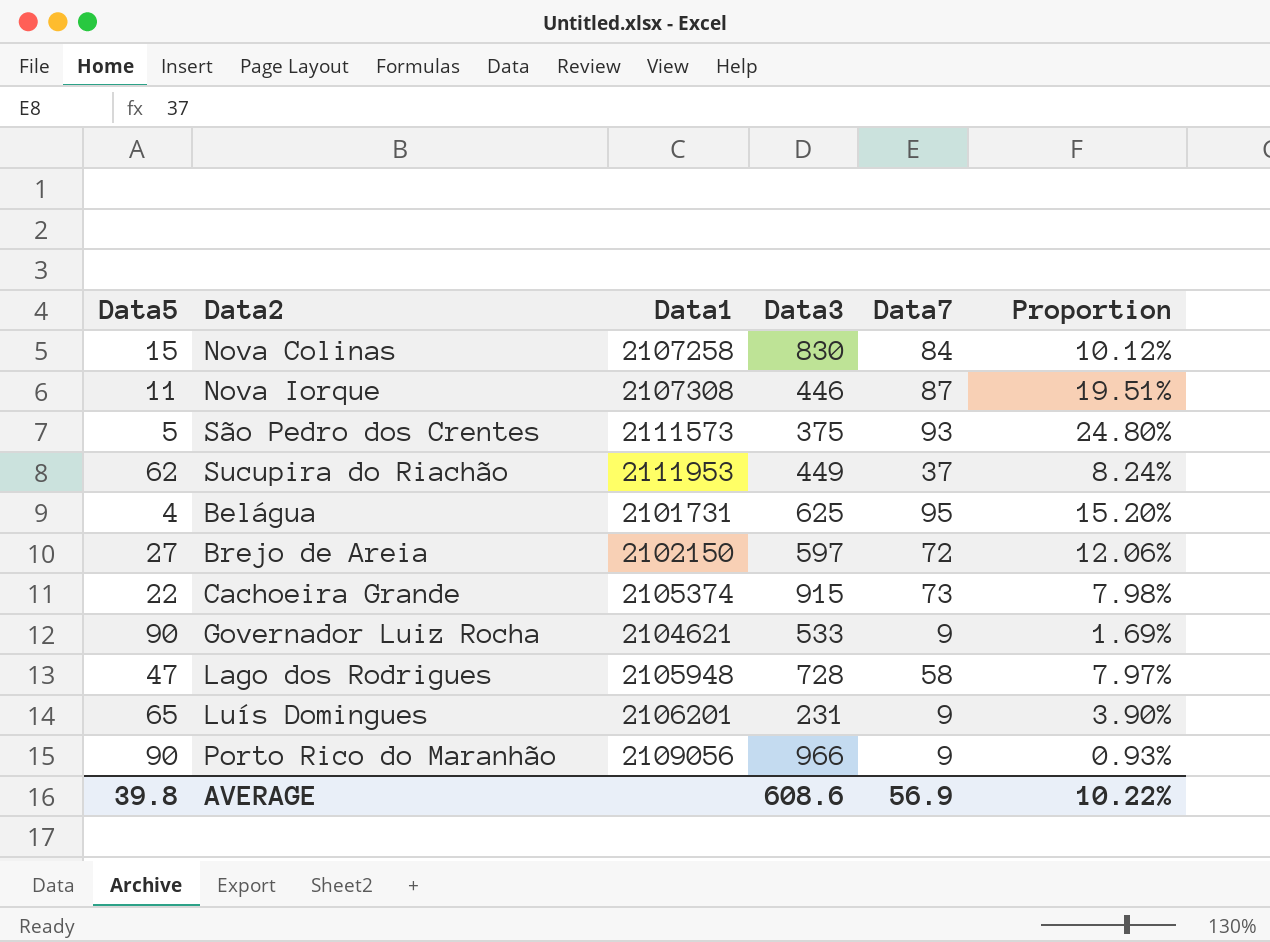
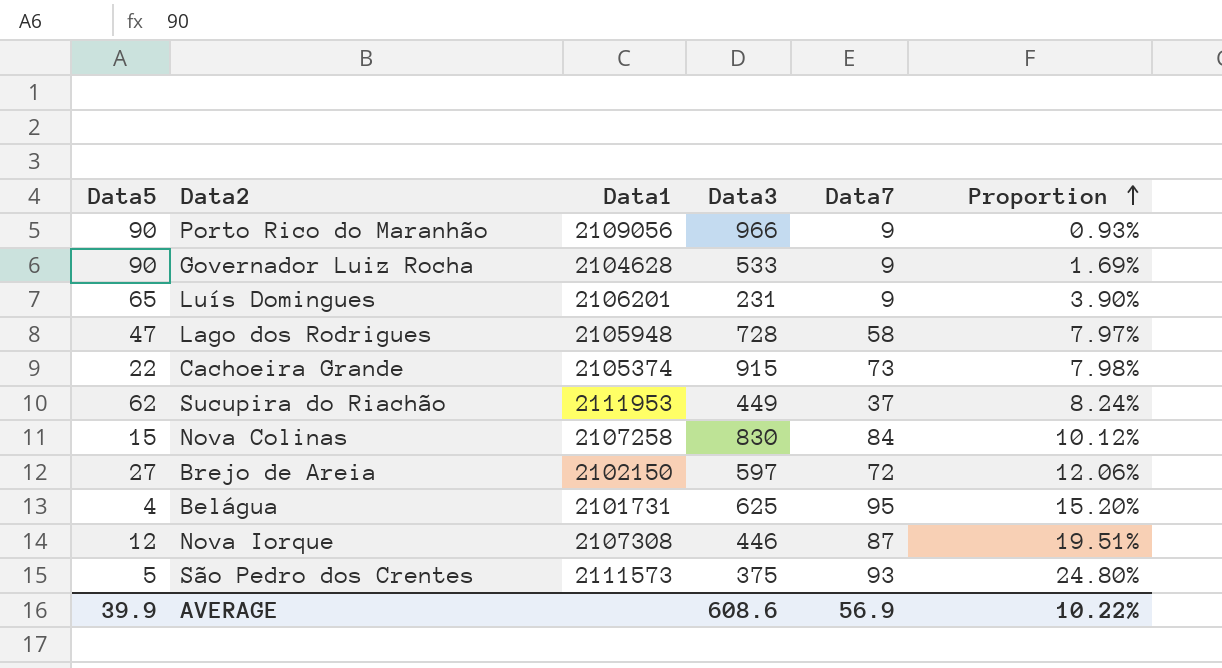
row order: none -> Proportion ascending
Governador Luiz Rocha | Data1: 2104621 -> 2104628
Nova Iorque | Data5: 11 -> 12
AVERAGE | Data5: 39.8 -> 39.9

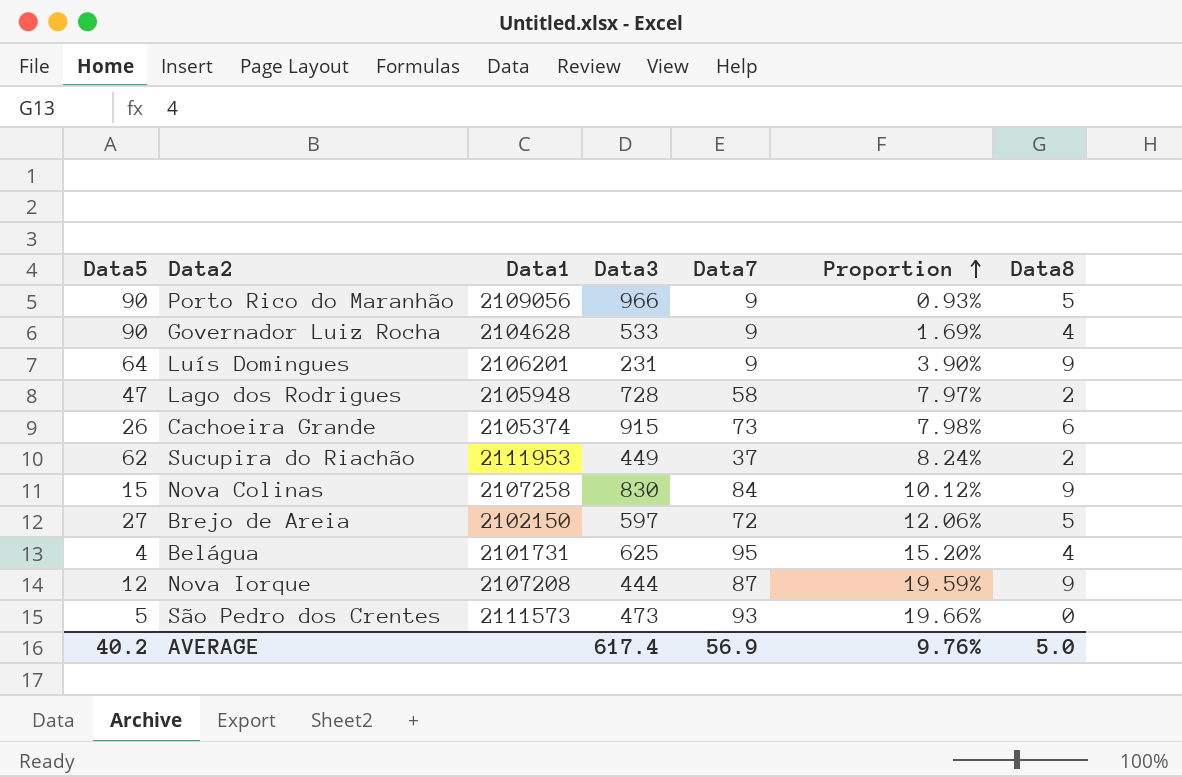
column Data8 | position: none -> 7
Luís Domingues | Data5: 65 -> 64
Cachoeira Grande | Data5: 22 -> 26
Nova Iorque | Data1: 2107308 -> 2107208
Nova Iorque | Data3: 446 -> 444
Nova Iorque | Proportion: 19.51% -> 19.59%
São Pedro dos Crentes | Data3: 375 -> 473
São Pedro dos Crentes | Proportion: 24.80% -> 19.66%
AVERAGE | Data5: 39.9 -> 40.2
AVERAGE | Data3: 608.6 -> 617.4
AVERAGE | Proportion: 10.22% -> 9.76%

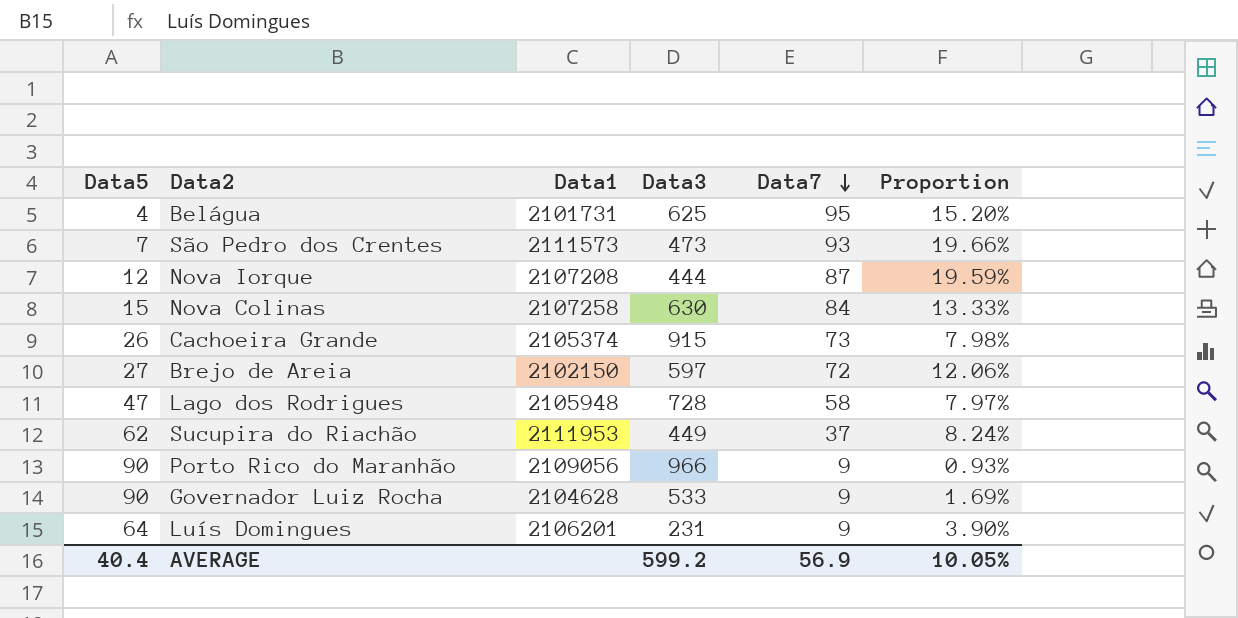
row order: Proportion ascending -> Data7 descending
column Data8 | position: 7 -> none
São Pedro dos Crentes | Data5: 5 -> 7
Nova Colinas | Data3: 830 -> 630
Nova Colinas | Proportion: 10.12% -> 13.33%
AVERAGE | Data5: 40.2 -> 40.4
AVERAGE | Data3: 617.4 -> 599.2
AVERAGE | Proportion: 9.76% -> 10.05%

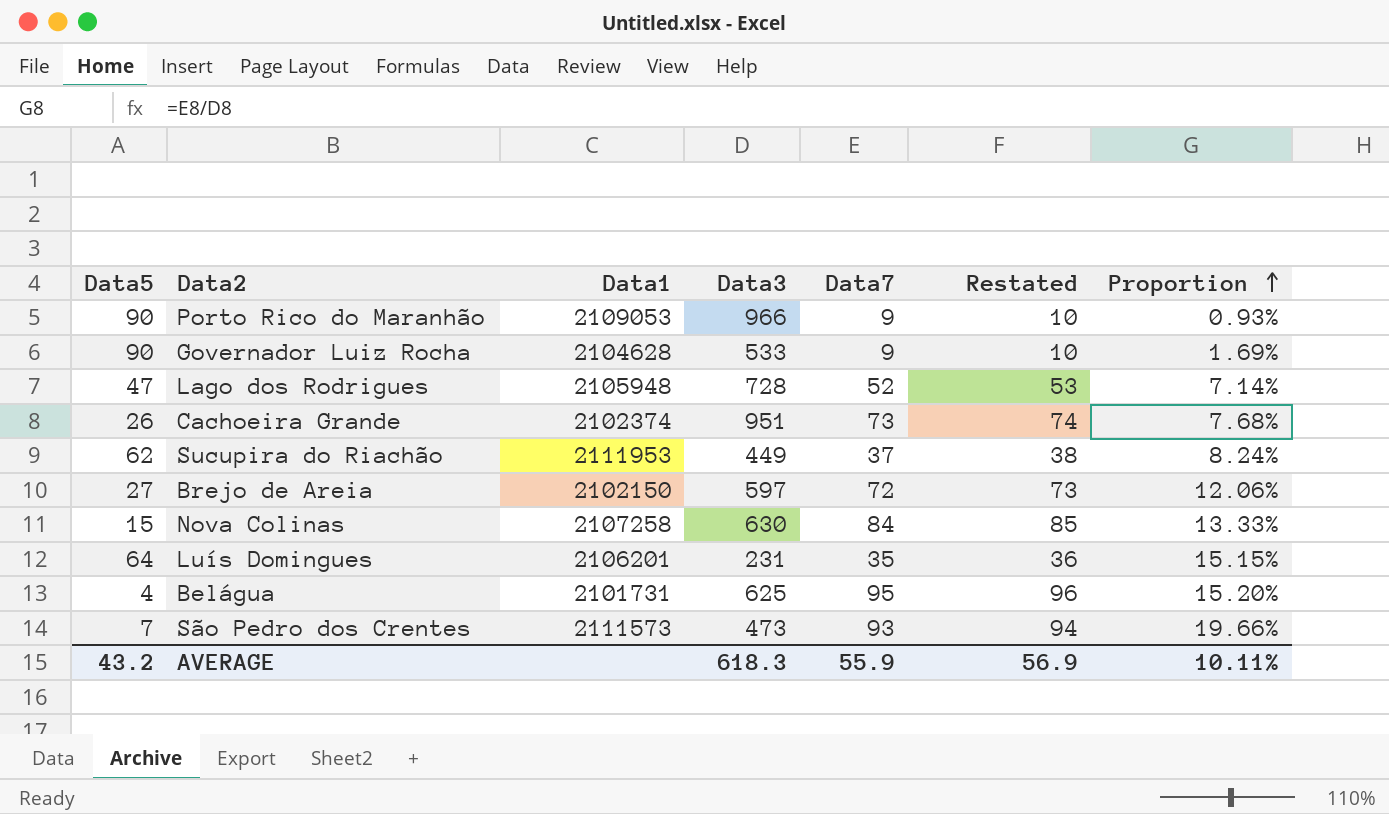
row order: Data7 descending -> Proportion ascending
column Restated | formula: none -> [Data7] + 1
row Nova Iorque: 12 | 2107208 | 444 | 87 | 19.59% -> none
Porto Rico do Maranhão | Data1: 2109056 -> 2109053
Lago dos Rodrigues | Data7: 58 -> 52
Lago dos Rodrigues | Proportion: 7.97% -> 7.14%
Cachoeira Grande | Data1: 2105374 -> 2102374
Cachoeira Grande | Data3: 915 -> 951
Cachoeira Grande | Proportion: 7.98% -> 7.68%
Luís Domingues | Data7: 9 -> 35
Luís Domingues | Proportion: 3.90% -> 15.15%
AVERAGE | Data5: 40.4 -> 43.2
AVERAGE | Data3: 599.2 -> 618.3
AVERAGE | Data7: 56.9 -> 55.9
AVERAGE | Proportion: 10.05% -> 10.11%

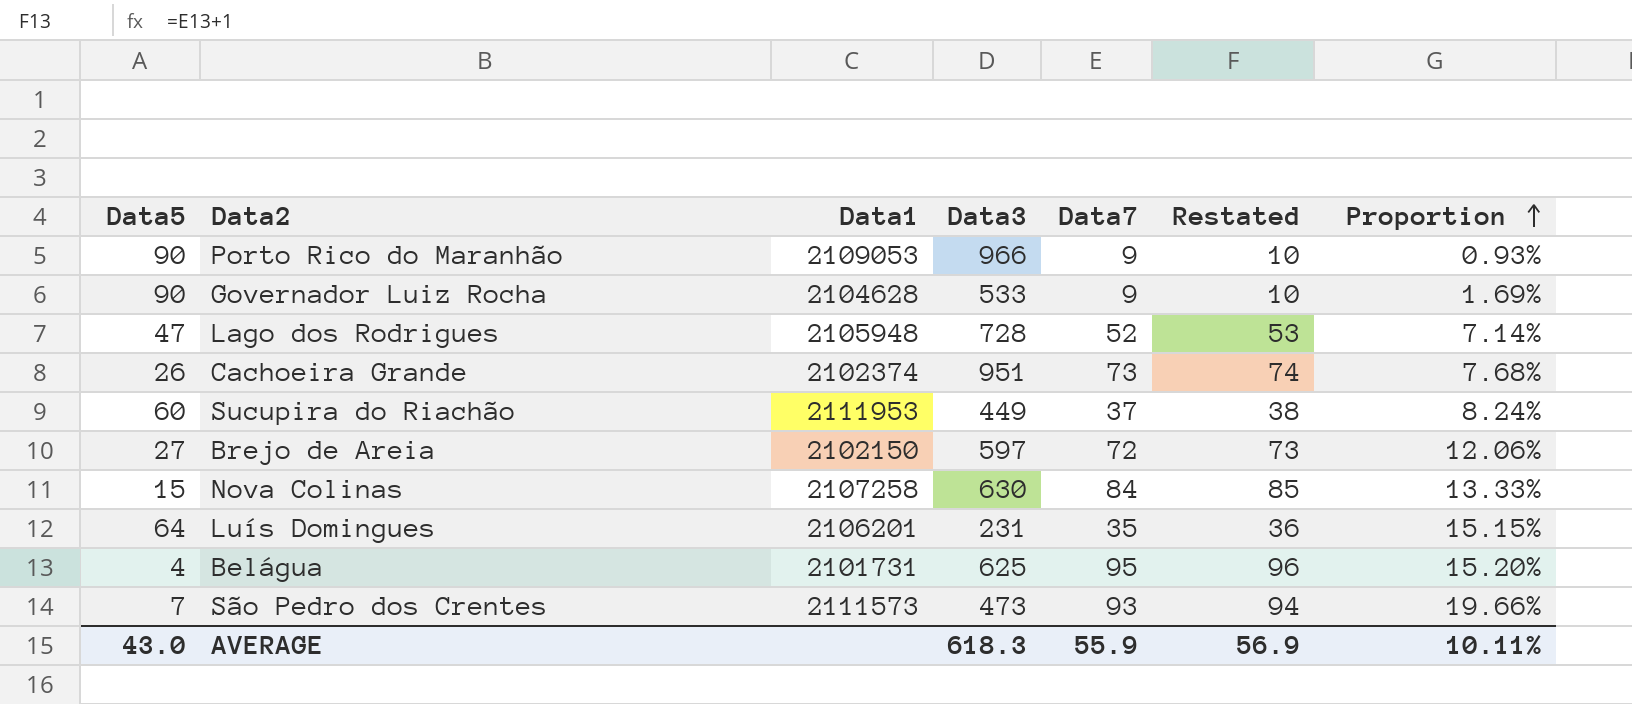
Sucupira do Riachão | Data5: 62 -> 60
AVERAGE | Data5: 43.2 -> 43.0

